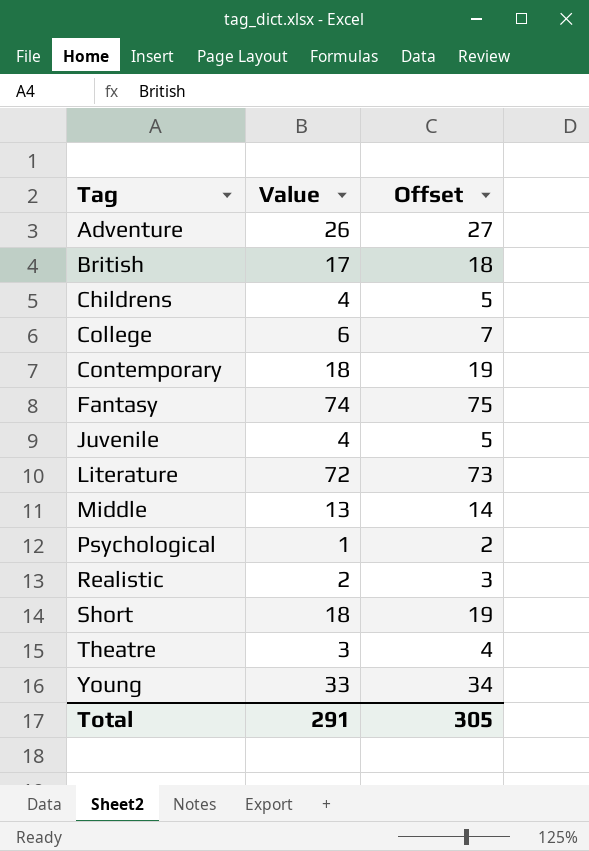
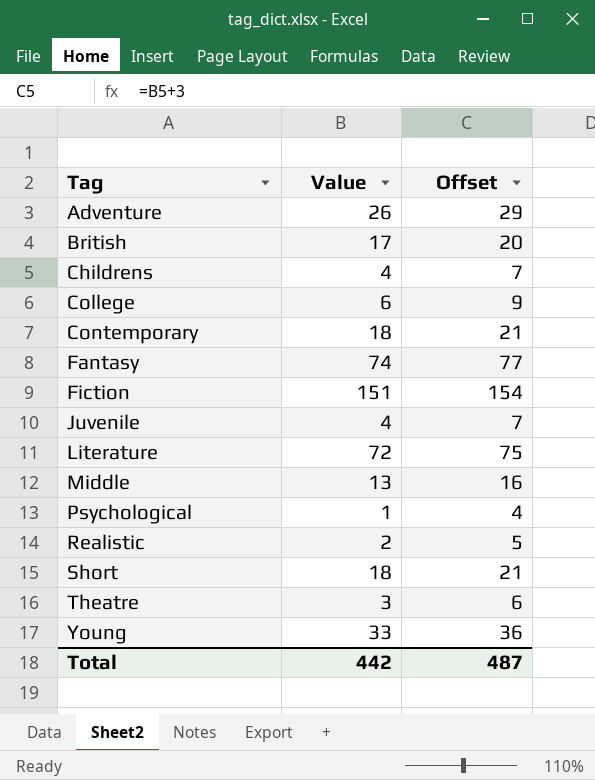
column Offset | formula: [Value] + 1 -> [Value] + 3
row Fiction: none -> 151 | 154
Total | Value: 291 -> 442
Total | Offset: 305 -> 487

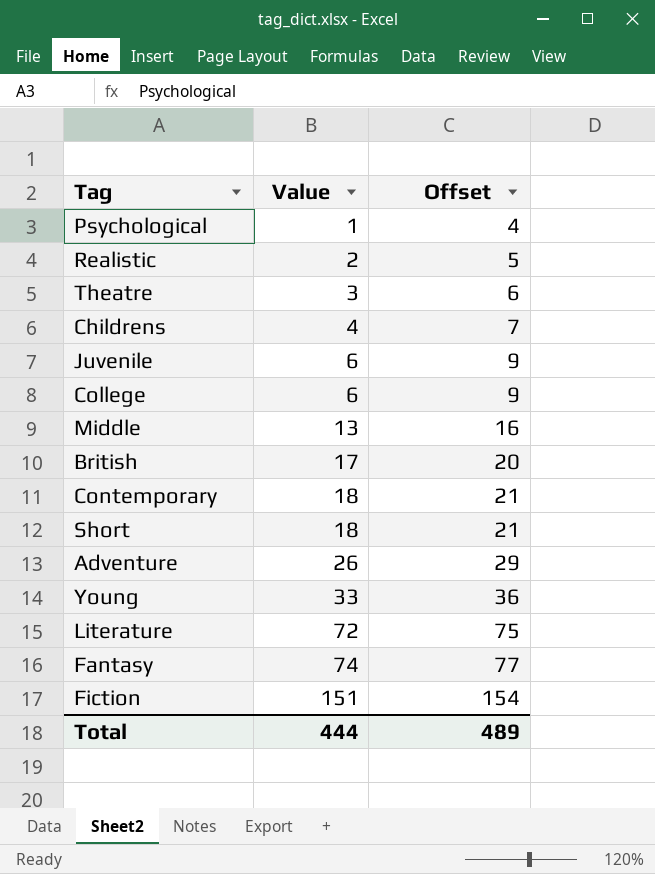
row order: Tag ascending -> Value ascending
Juvenile | Value: 4 -> 6
Juvenile | Offset: 7 -> 9
Total | Value: 442 -> 444
Total | Offset: 487 -> 489

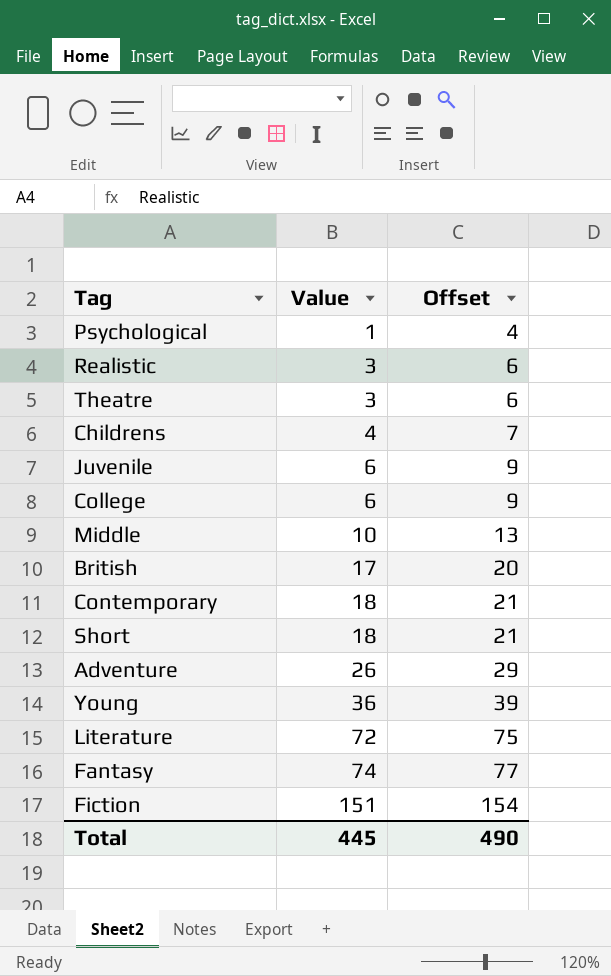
Realistic | Value: 2 -> 3
Realistic | Offset: 5 -> 6
Middle | Value: 13 -> 10
Middle | Offset: 16 -> 13
Young | Value: 33 -> 36
Young | Offset: 36 -> 39
Total | Value: 444 -> 445
Total | Offset: 489 -> 490

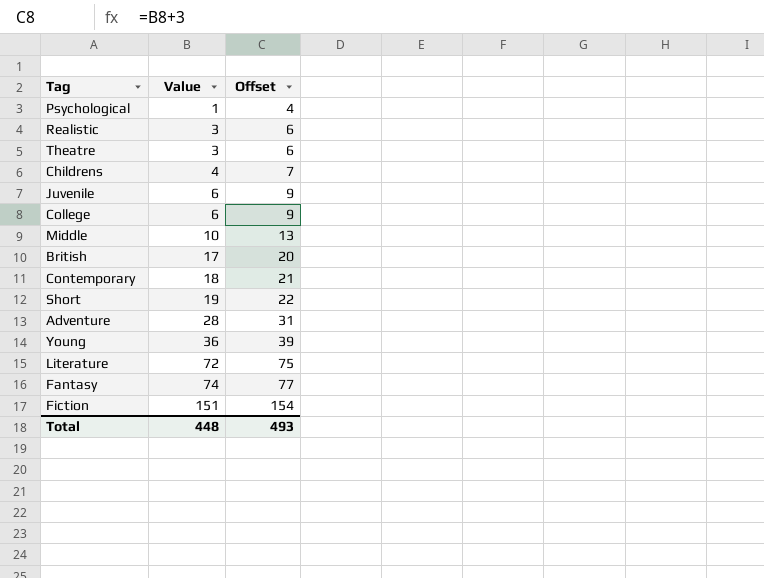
Short | Value: 18 -> 19
Short | Offset: 21 -> 22
Adventure | Value: 26 -> 28
Adventure | Offset: 29 -> 31
Total | Value: 445 -> 448
Total | Offset: 490 -> 493

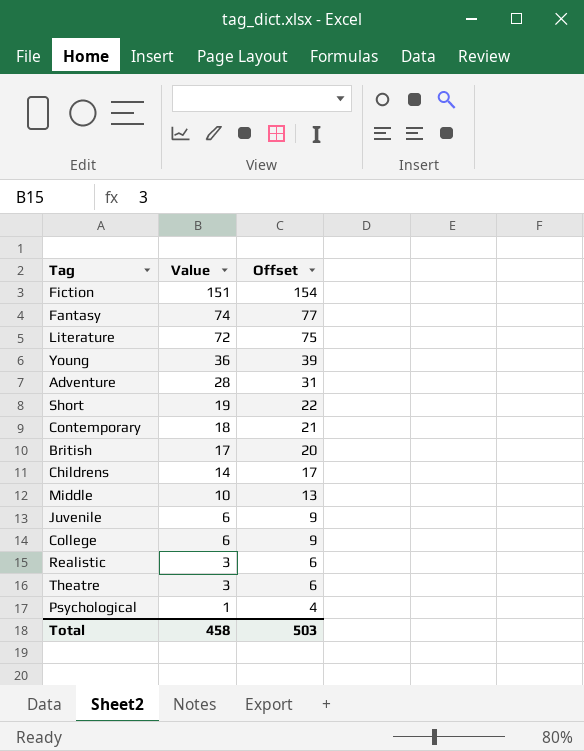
row order: Value ascending -> Value descending
Childrens | Value: 4 -> 14
Childrens | Offset: 7 -> 17
Total | Value: 448 -> 458
Total | Offset: 493 -> 503

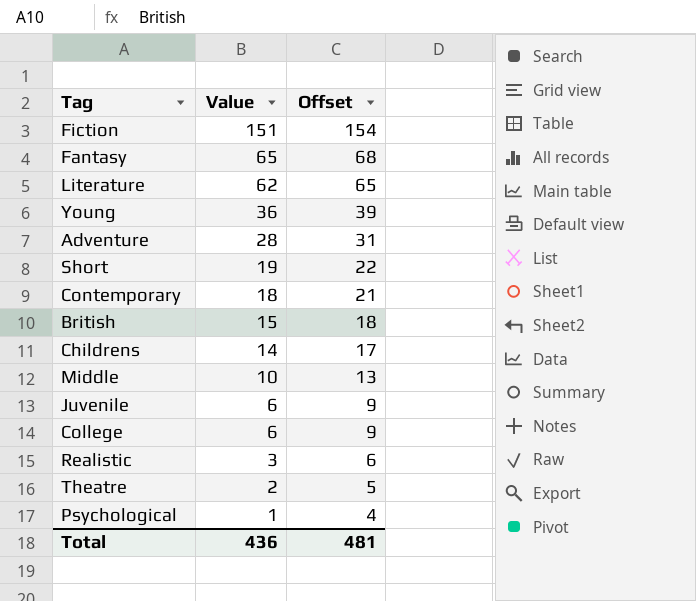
Fantasy | Value: 74 -> 65
Fantasy | Offset: 77 -> 68
Literature | Value: 72 -> 62
Literature | Offset: 75 -> 65
British | Value: 17 -> 15
British | Offset: 20 -> 18
Theatre | Value: 3 -> 2
Theatre | Offset: 6 -> 5
Total | Value: 458 -> 436
Total | Offset: 503 -> 481

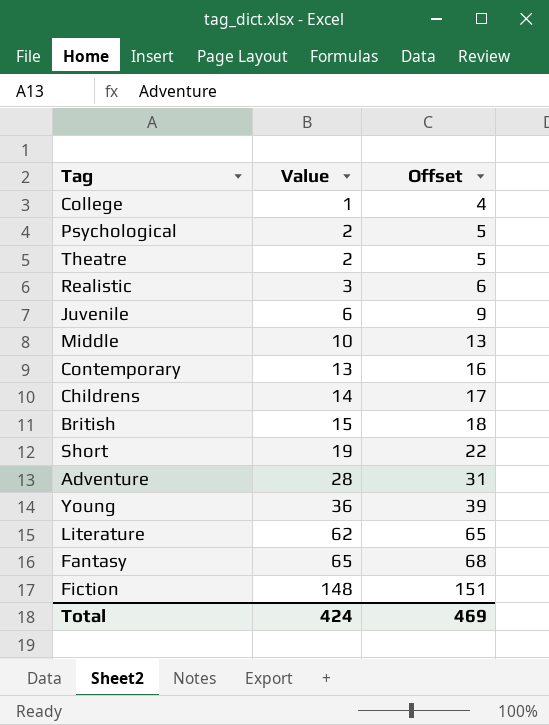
row order: Value descending -> Value ascending
College | Value: 6 -> 1
College | Offset: 9 -> 4
Psychological | Value: 1 -> 2
Psychological | Offset: 4 -> 5
Contemporary | Value: 18 -> 13
Contemporary | Offset: 21 -> 16
Fiction | Value: 151 -> 148
Fiction | Offset: 154 -> 151
Total | Value: 436 -> 424
Total | Offset: 481 -> 469

